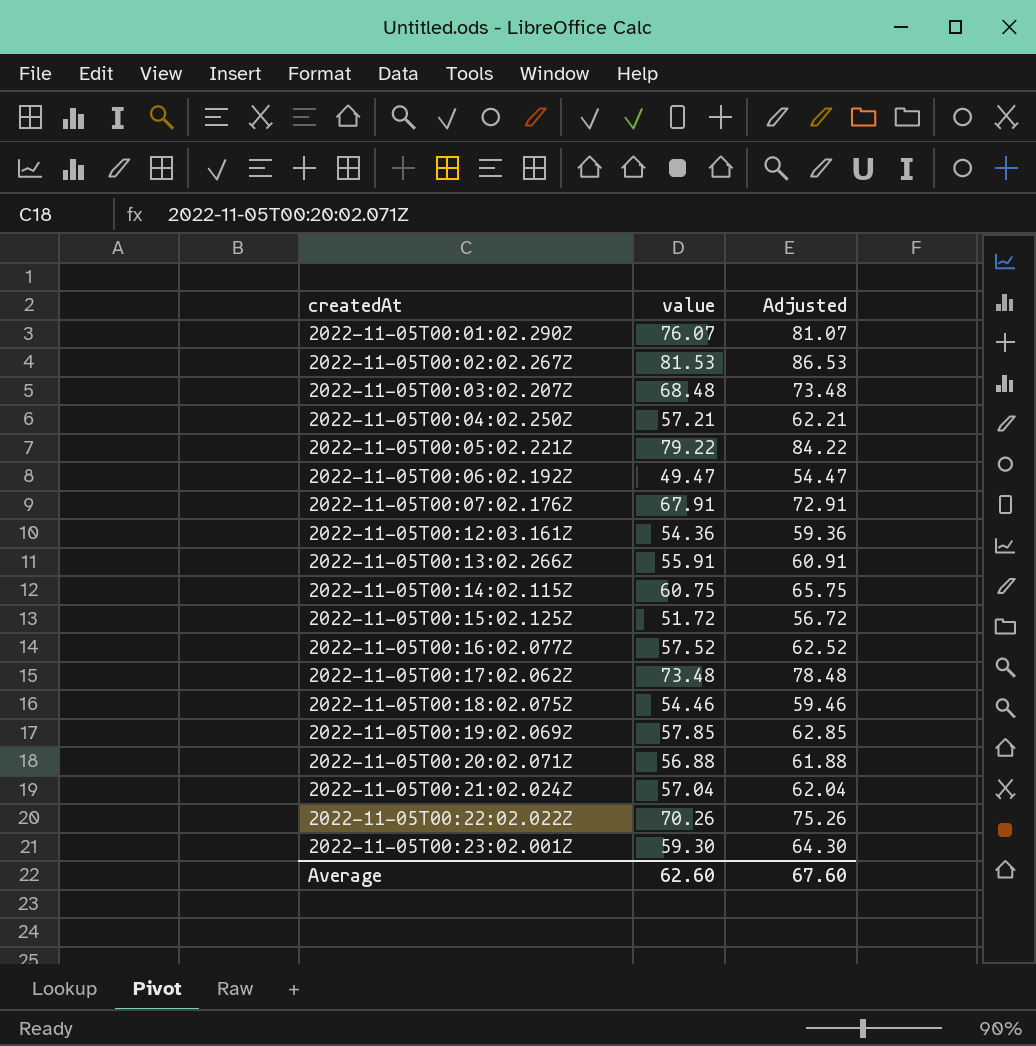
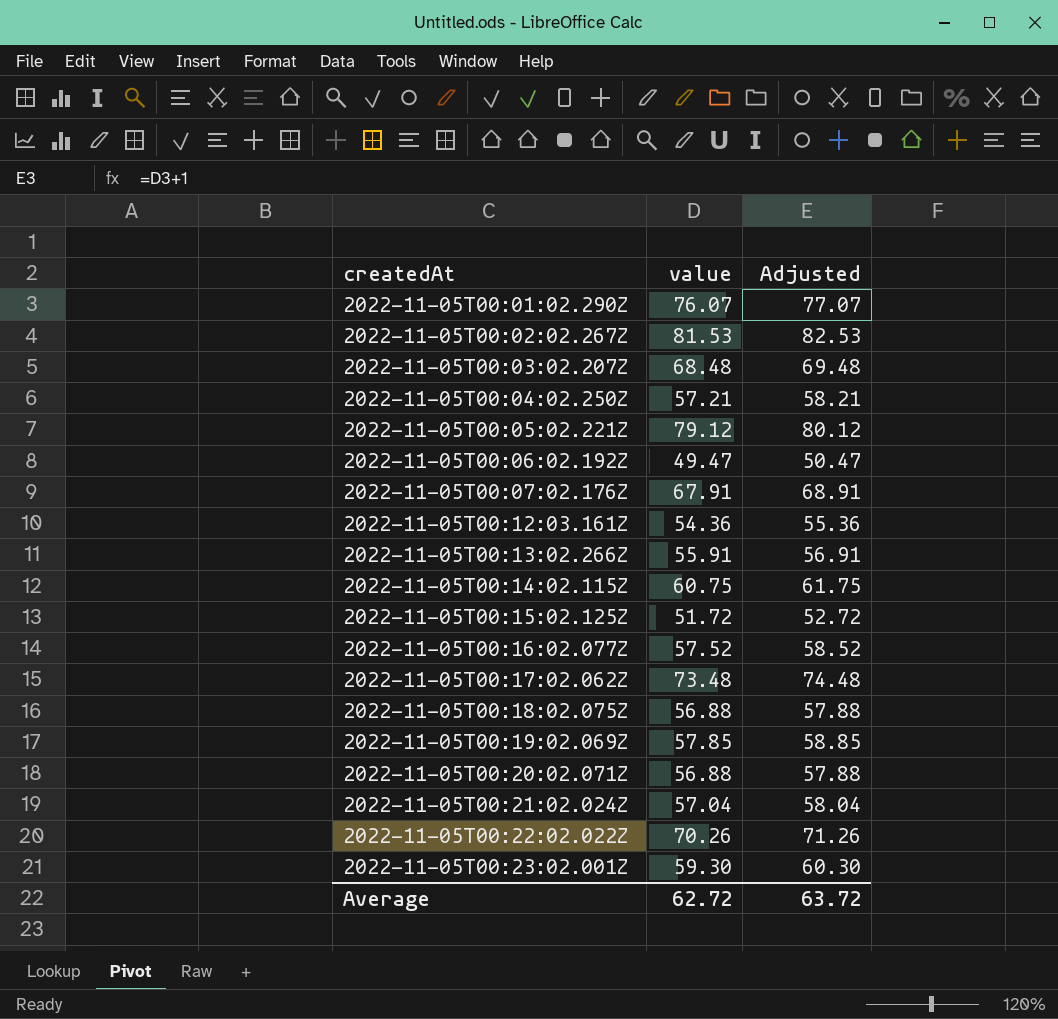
column Adjusted | formula: [value] + 5 -> [value] + 1
2022-11-05T00:05:02.221Z | value: 79.22 -> 79.12
2022-11-05T00:18:02.075Z | value: 54.46 -> 56.88
Average | value: 62.60 -> 62.72
Average | Adjusted: 67.60 -> 63.72

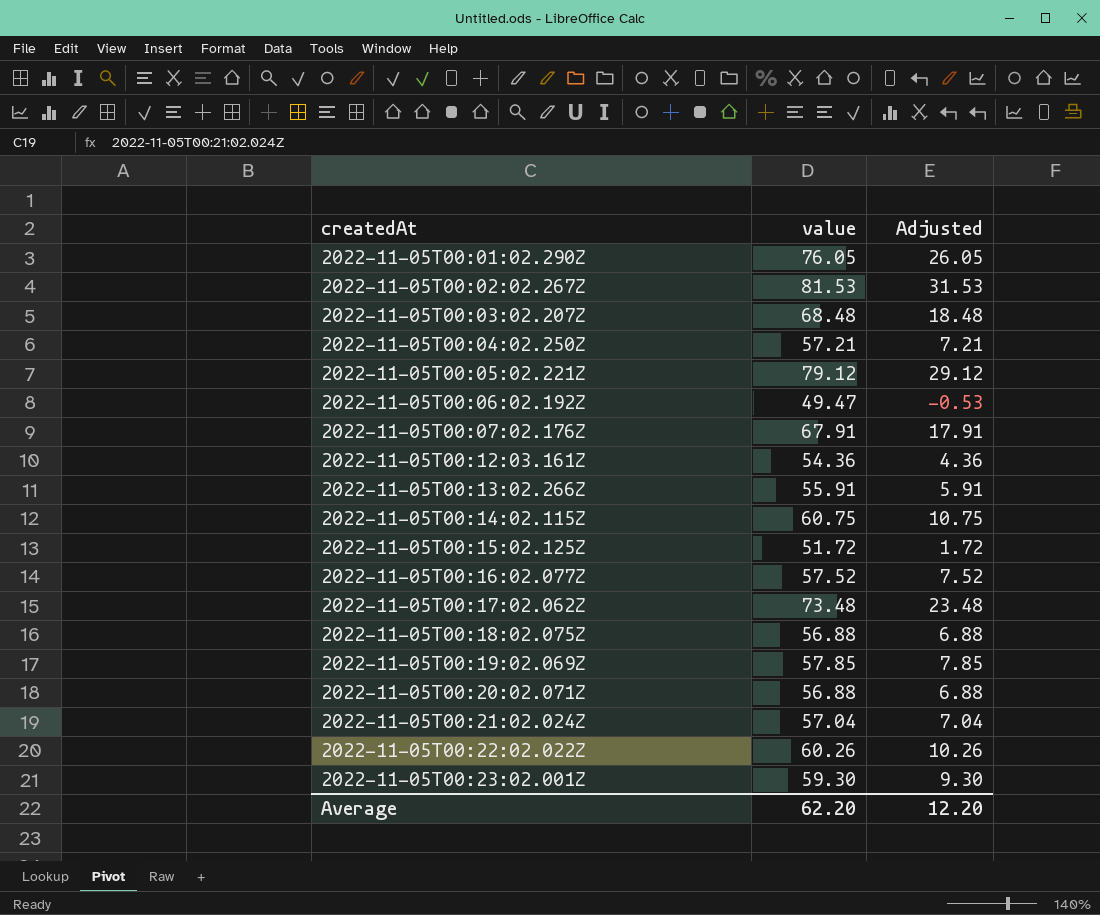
column Adjusted | formula: [value] + 1 -> [value] - 50
2022-11-05T00:01:02.290Z | value: 76.07 -> 76.05
2022-11-05T00:22:02.022Z | value: 70.26 -> 60.26
Average | value: 62.72 -> 62.20
Average | Adjusted: 63.72 -> 12.20

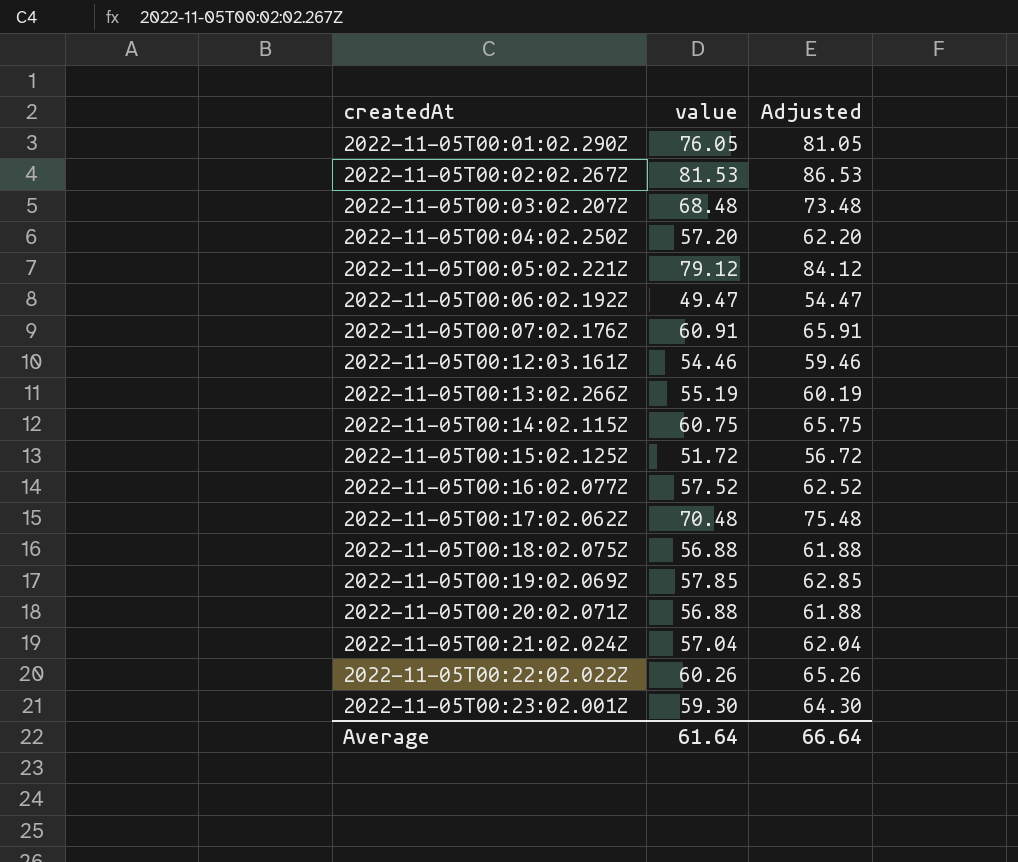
column Adjusted | formula: [value] - 50 -> [value] + 5
2022-11-05T00:04:02.250Z | value: 57.21 -> 57.20
2022-11-05T00:07:02.176Z | value: 67.91 -> 60.91
2022-11-05T00:12:03.161Z | value: 54.36 -> 54.46
2022-11-05T00:13:02.266Z | value: 55.91 -> 55.19
2022-11-05T00:17:02.062Z | value: 73.48 -> 70.48
Average | value: 62.20 -> 61.64
Average | Adjusted: 12.20 -> 66.64

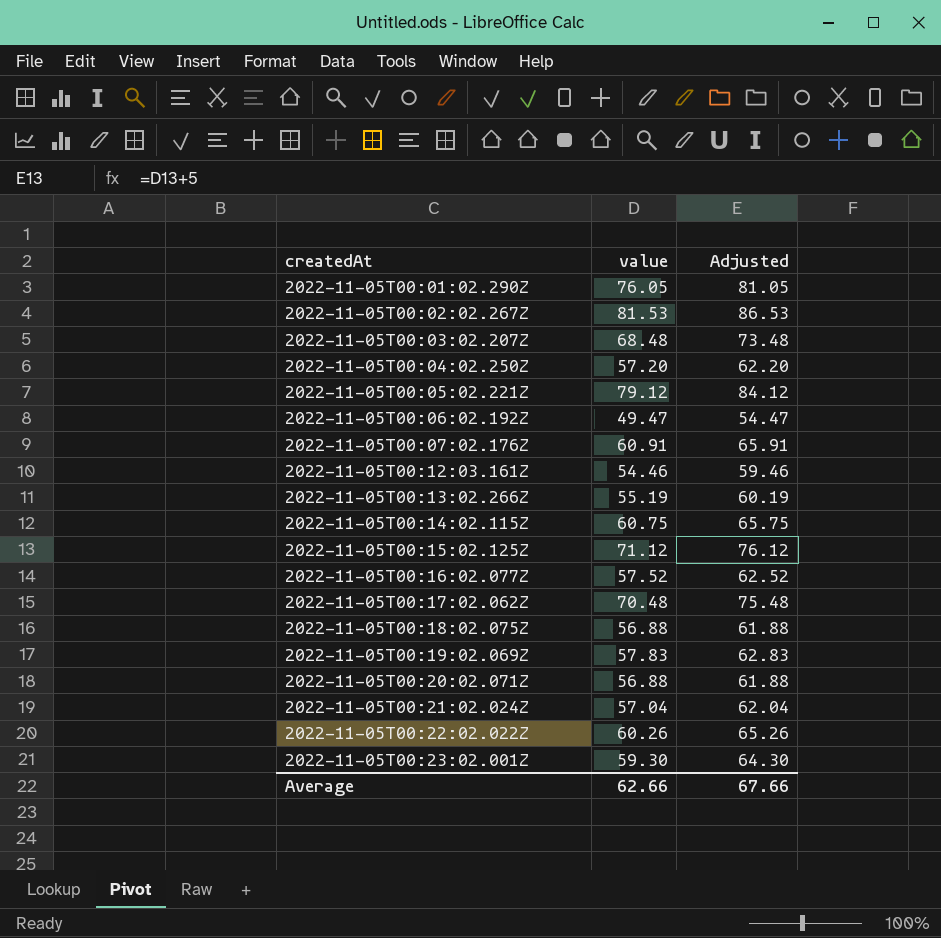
2022-11-05T00:15:02.125Z | value: 51.72 -> 71.12
2022-11-05T00:15:02.125Z | Adjusted: 56.72 -> 76.12
2022-11-05T00:19:02.069Z | value: 57.85 -> 57.83
2022-11-05T00:19:02.069Z | Adjusted: 62.85 -> 62.83
Average | value: 61.64 -> 62.66
Average | Adjusted: 66.64 -> 67.66

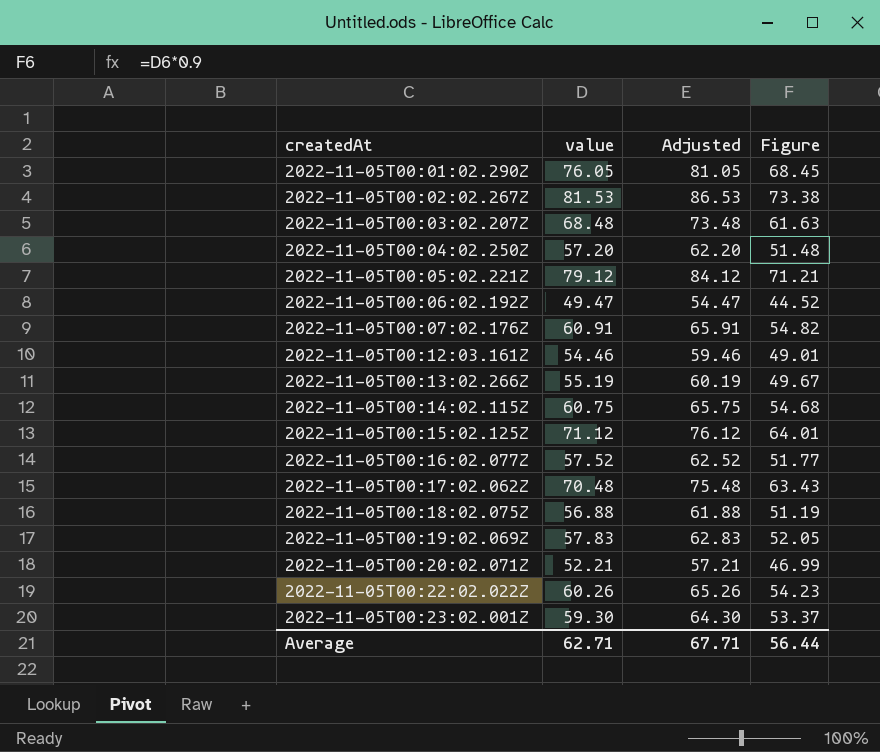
column Figure | formula: none -> [value] * 0.9
row 2022-11-05T00:21:02.024Z: 57.04 | 62.04 -> none
2022-11-05T00:20:02.071Z | value: 56.88 -> 52.21
2022-11-05T00:20:02.071Z | Adjusted: 61.88 -> 57.21
Average | value: 62.66 -> 62.71
Average | Adjusted: 67.66 -> 67.71

